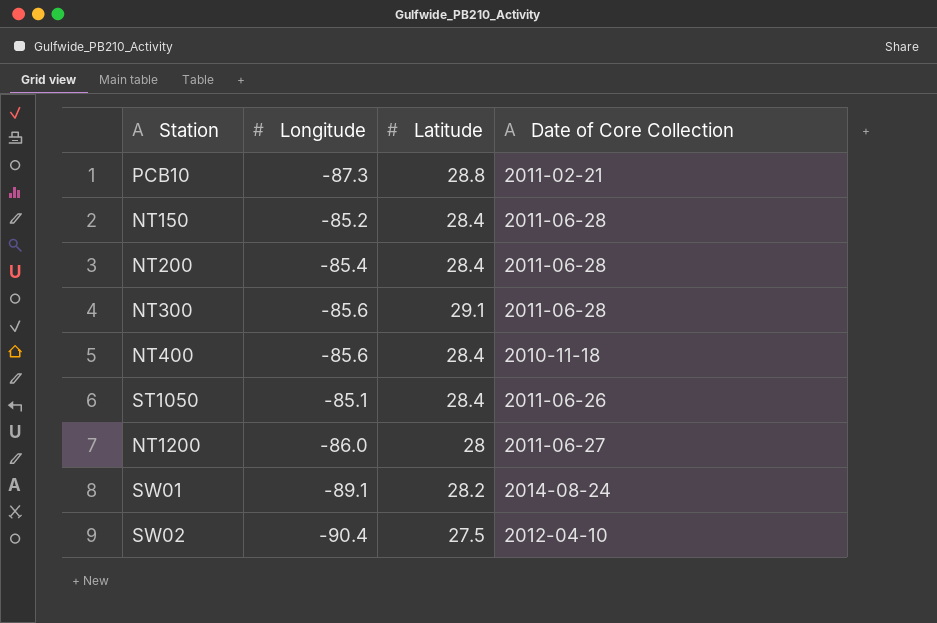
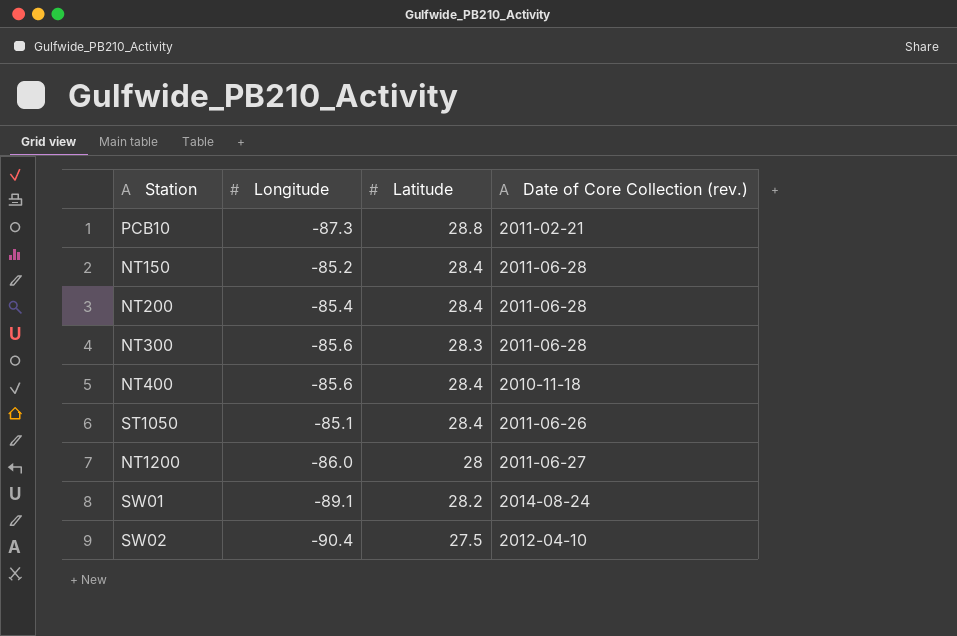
column name: Date of Core Collection -> Date of Core Collection (rev.)
NT300 | Latitude: 29.1 -> 28.3

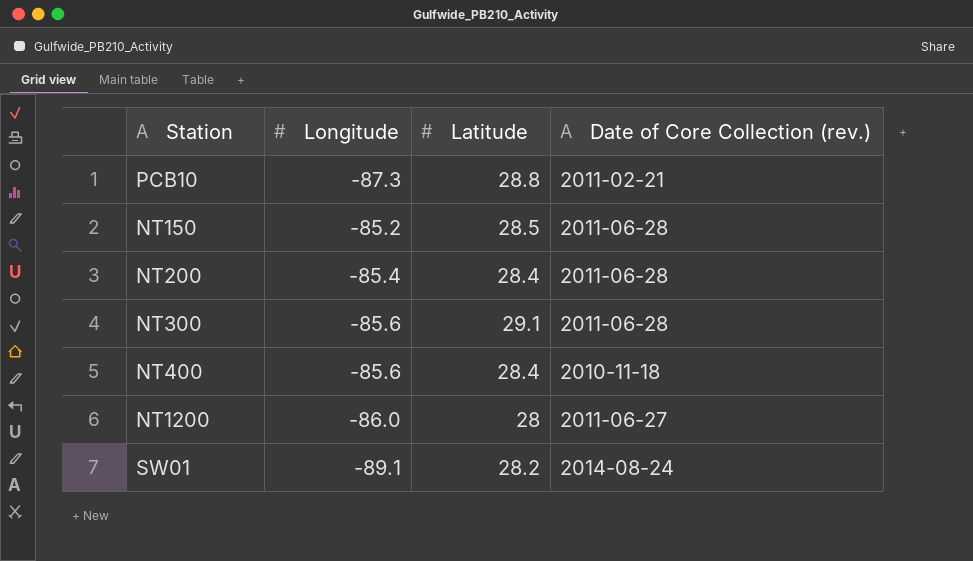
row ST1050: -85.1 | 28.4 | 2011-06-26 -> none
row SW02: -90.4 | 27.5 | 2012-04-10 -> none
NT150 | Latitude: 28.4 -> 28.5
NT300 | Latitude: 28.3 -> 29.1

